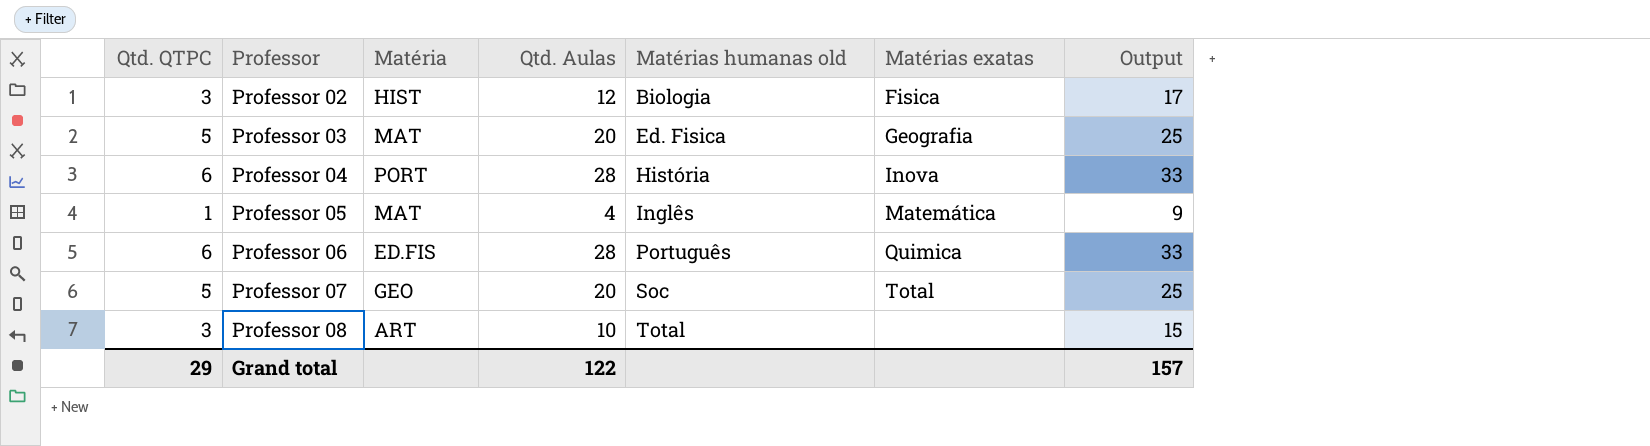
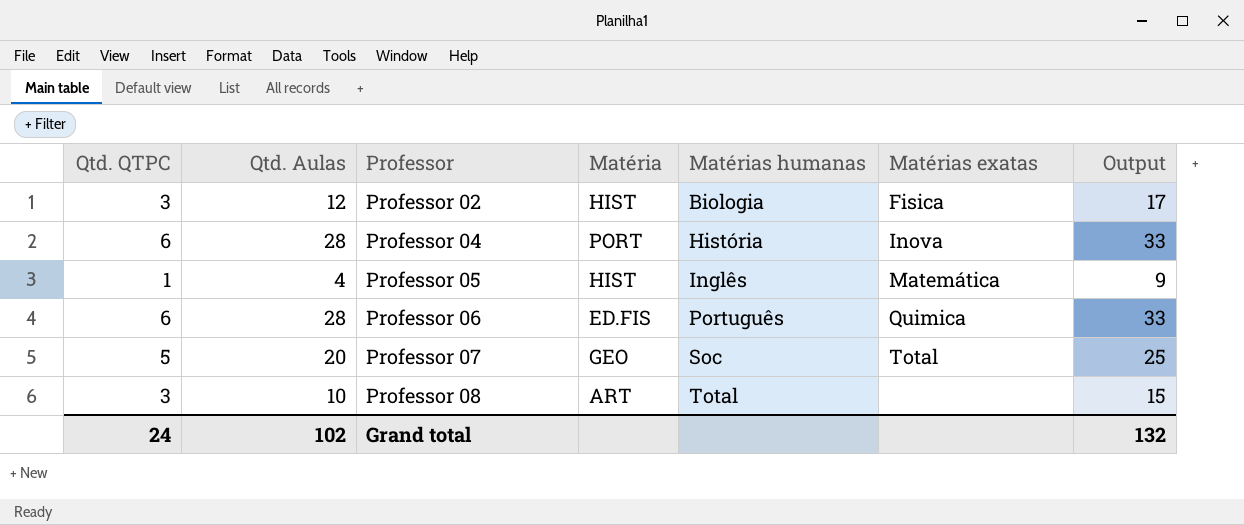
column Qtd. Aulas | position: 4 -> 2
column name: Matérias humanas old -> Matérias humanas
row Professor 03: 5 | MAT | 20 | Ed. Fisica | Geografia | 25 -> none
Professor 05 | Matéria: MAT -> HIST
Grand total | Qtd. QTPC: 29 -> 24
Grand total | Qtd. Aulas: 122 -> 102
Grand total | Output: 157 -> 132

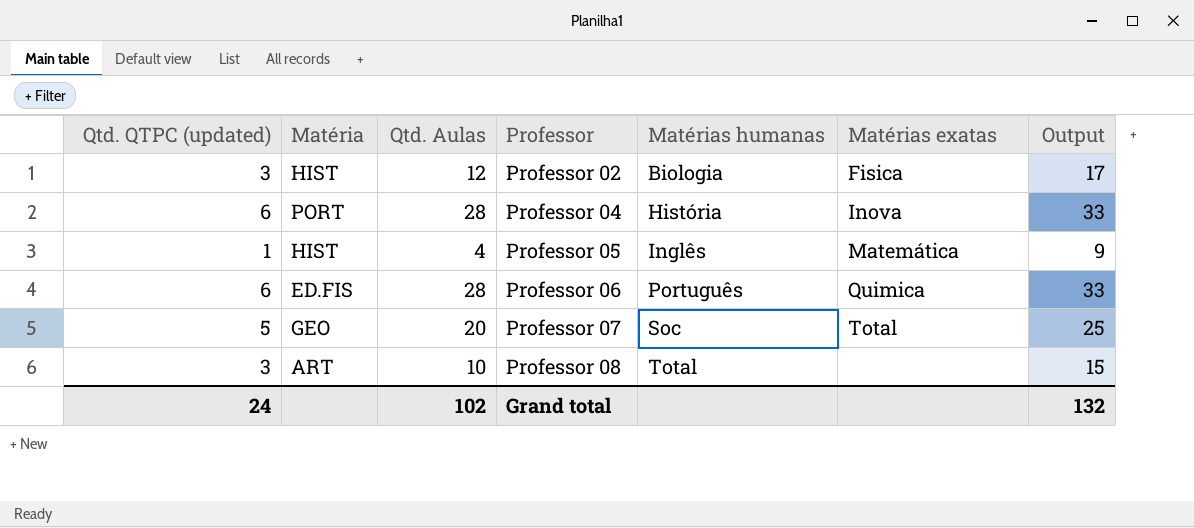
column name: Qtd. QTPC -> Qtd. QTPC (updated)
column Matéria | position: 4 -> 2

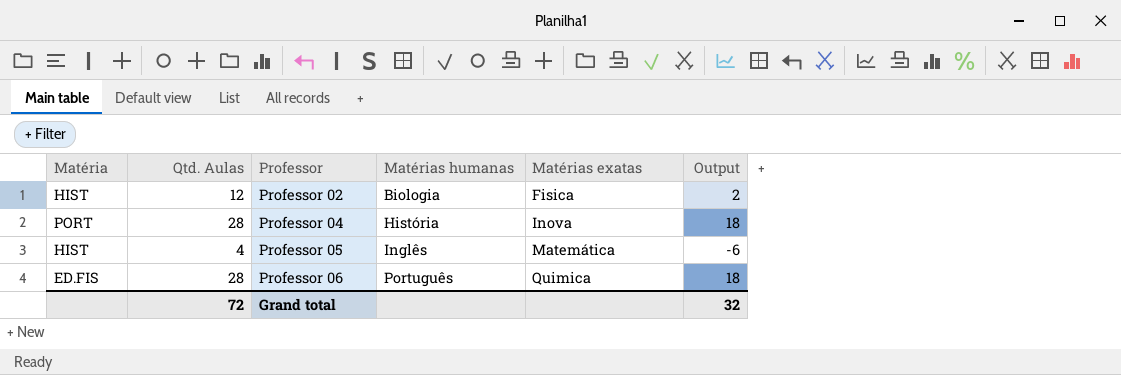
column Qtd. QTPC (updated) | position: 1 -> none
column Output | formula: [Qtd. Aulas] + 5 -> [Qtd. Aulas] - 10
row Professor 07: 5 | GEO | 20 | Soc | Total | 25 -> none
row Professor 08: 3 | ART | 10 | Total | none | 15 -> none
Grand total | Qtd. Aulas: 102 -> 72
Grand total | Output: 132 -> 32

